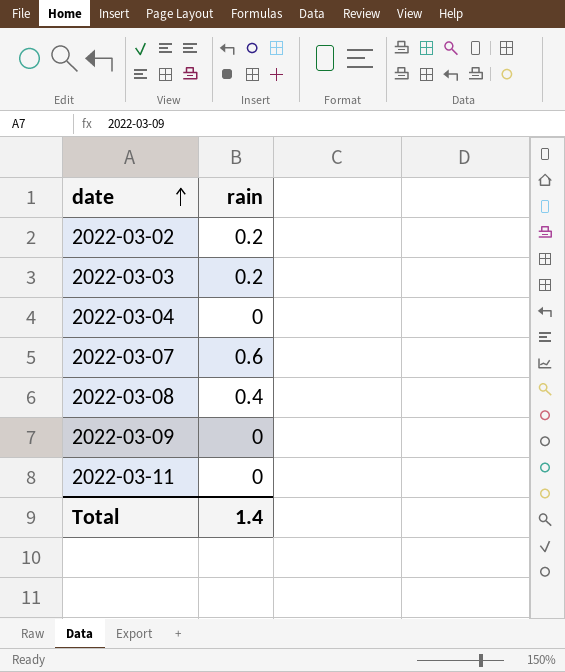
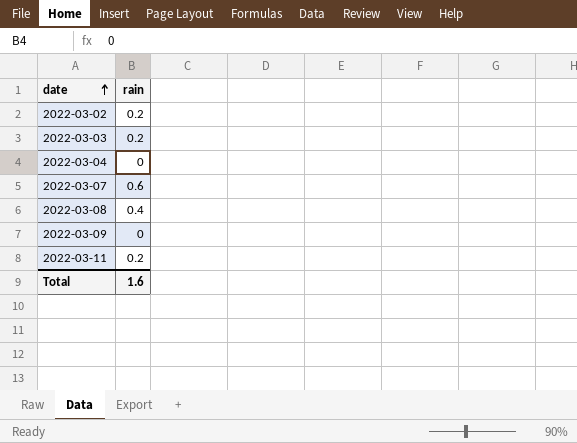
2022-03-11 | rain: 0 -> 0.2
Total | rain: 1.4 -> 1.6

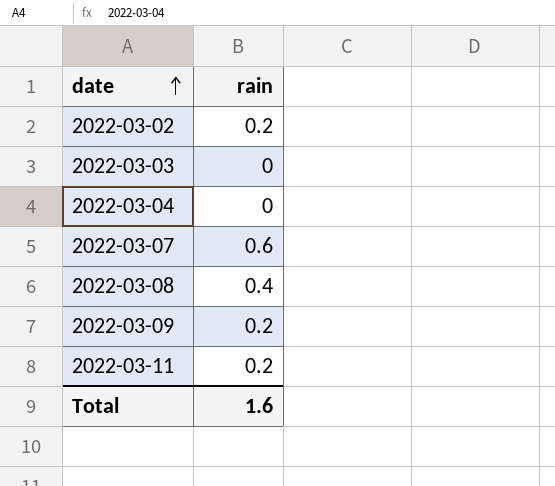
2022-03-03 | rain: 0.2 -> 0
2022-03-09 | rain: 0 -> 0.2

